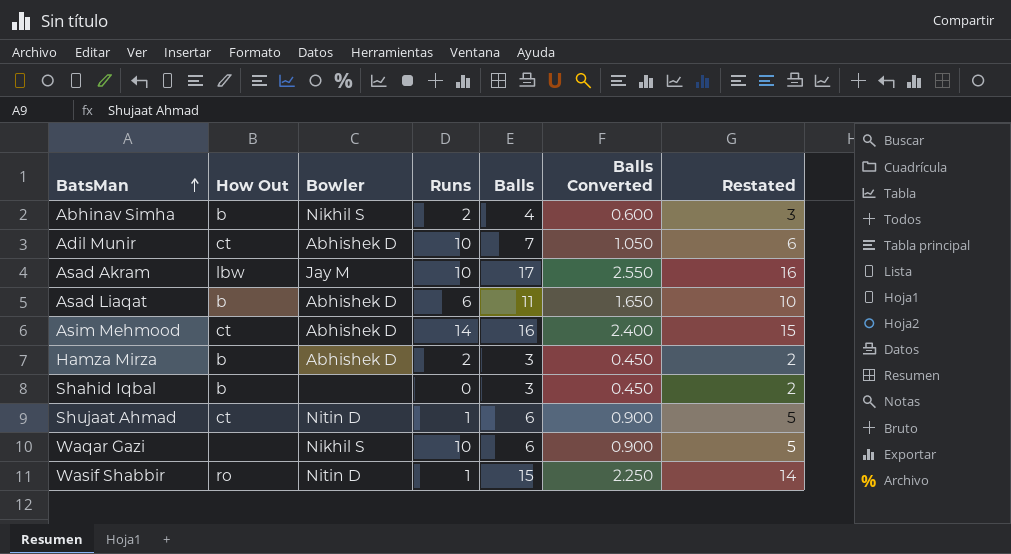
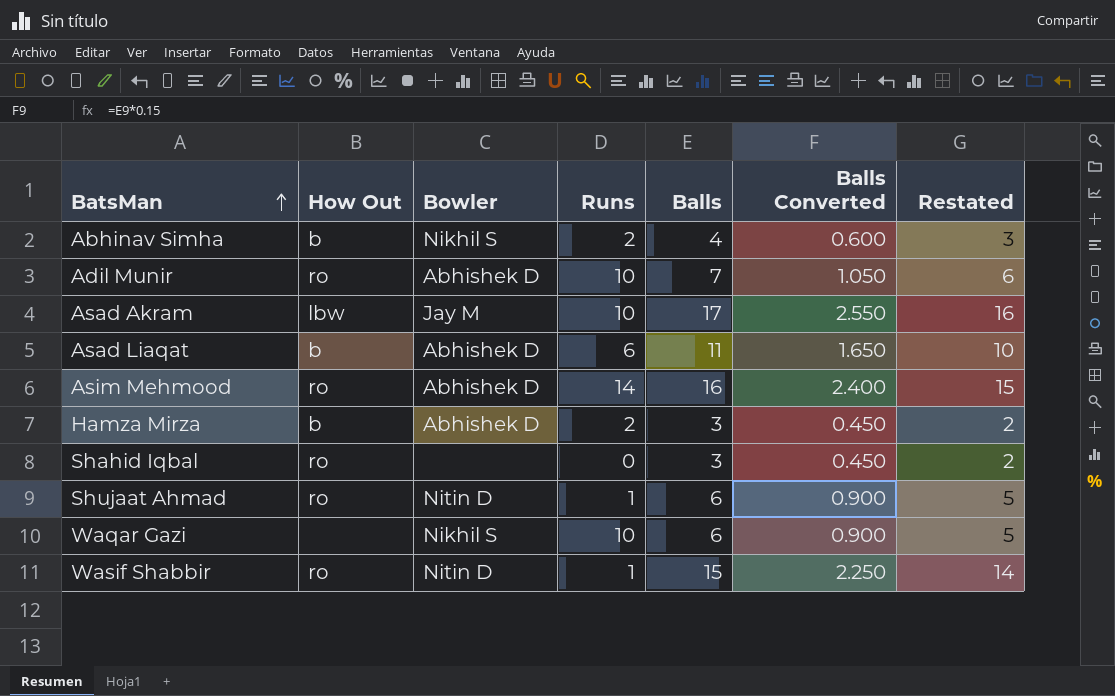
Adil Munir | How Out: ct -> ro
Asim Mehmood | How Out: ct -> ro
Shahid Iqbal | How Out: b -> ro
Shujaat Ahmad | How Out: ct -> ro

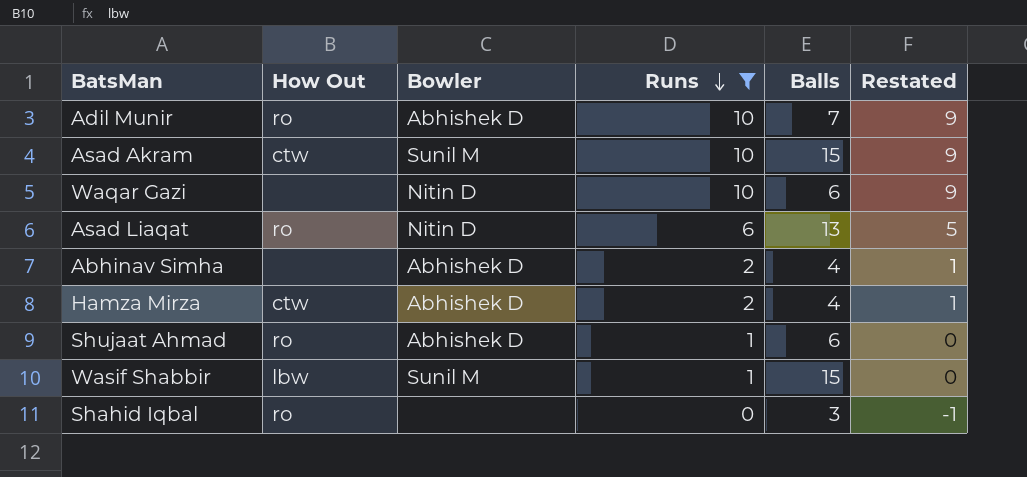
filter: none -> Runs != 14
row order: BatsMan ascending -> Runs descending
column Balls Converted | formula: [Balls] * 0.15 -> none
column Restated | formula: [Balls] - 1 -> [Runs] - 1
Asad Akram | How Out: lbw -> ctw
Asad Akram | Bowler: Jay M -> Sunil M
Asad Akram | Balls: 17 -> 15
Waqar Gazi | Bowler: Nikhil S -> Nitin D
Asad Liaqat | How Out: b -> ro
Asad Liaqat | Bowler: Abhishek D -> Nitin D
Asad Liaqat | Balls: 11 -> 13
Abhinav Simha | How Out: b -> none
Abhinav Simha | Bowler: Nikhil S -> Abhishek D
Hamza Mirza | How Out: b -> ctw
Hamza Mirza | Balls: 3 -> 4
Shujaat Ahmad | Bowler: Nitin D -> Abhishek D
Wasif Shabbir | How Out: ro -> lbw
Wasif Shabbir | Bowler: Nitin D -> Sunil M

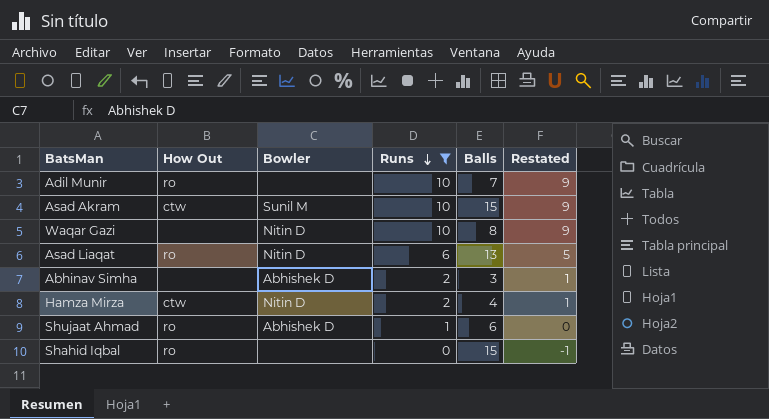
row Wasif Shabbir: lbw | Sunil M | 1 | 15 | 0 -> none
Adil Munir | Bowler: Abhishek D -> none
Waqar Gazi | Balls: 6 -> 8
Abhinav Simha | Balls: 4 -> 3
Hamza Mirza | Bowler: Abhishek D -> Nitin D
Shahid Iqbal | Balls: 3 -> 15

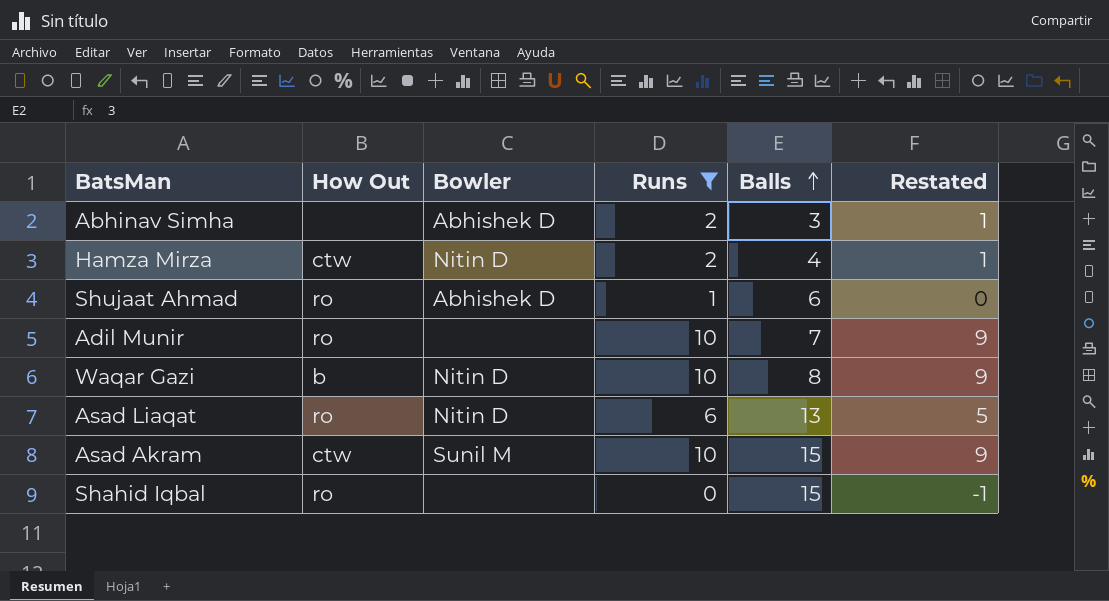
row order: Runs descending -> Balls ascending
Waqar Gazi | How Out: none -> b

